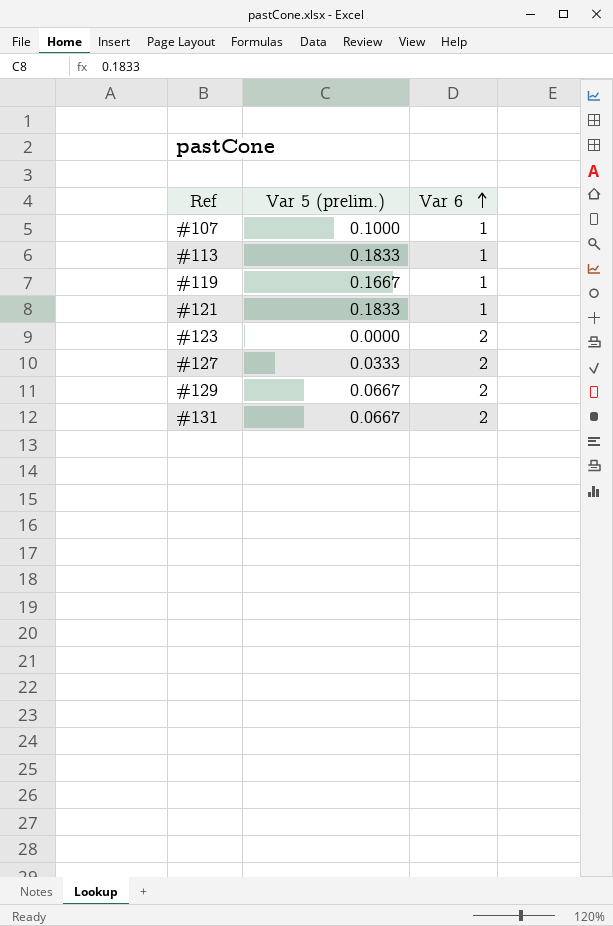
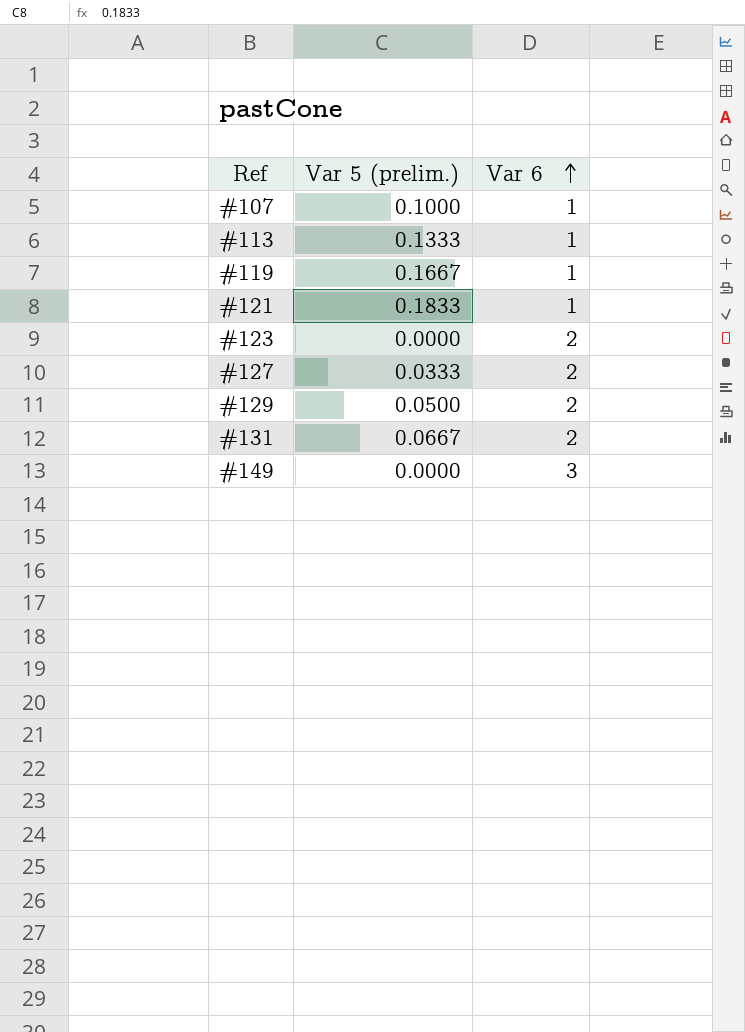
#113 | Var 5 (prelim.): 0.1833 -> 0.1333
#129 | Var 5 (prelim.): 0.0667 -> 0.0500
row #149: none -> 0.0000 | 3

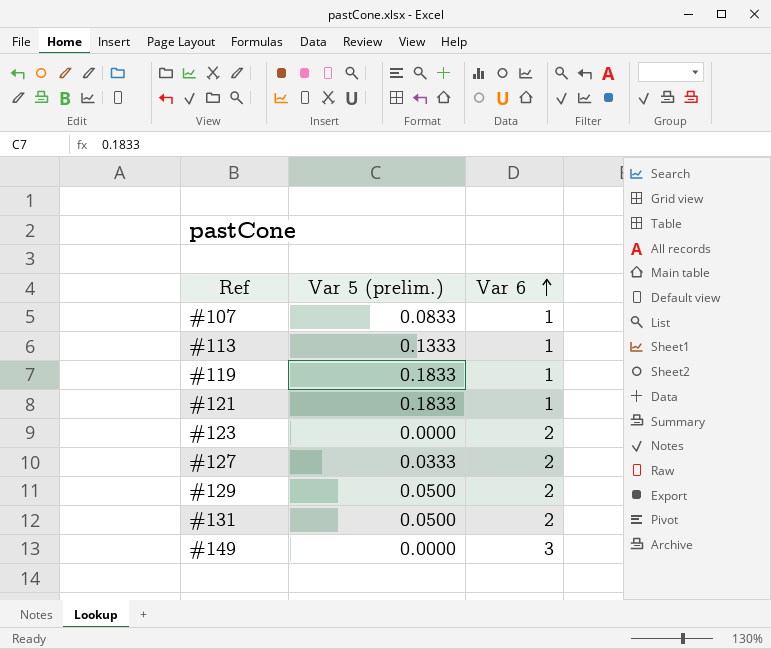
#107 | Var 5 (prelim.): 0.1000 -> 0.0833
#119 | Var 5 (prelim.): 0.1667 -> 0.1833
#131 | Var 5 (prelim.): 0.0667 -> 0.0500

